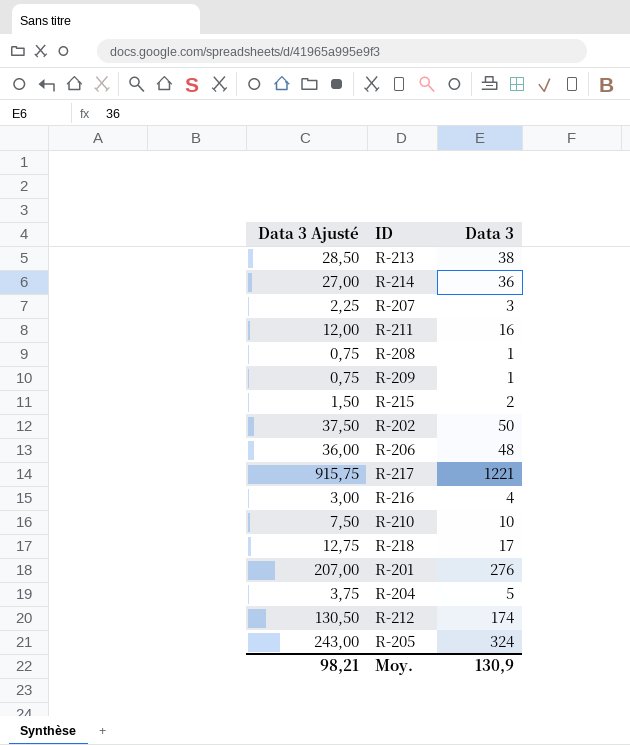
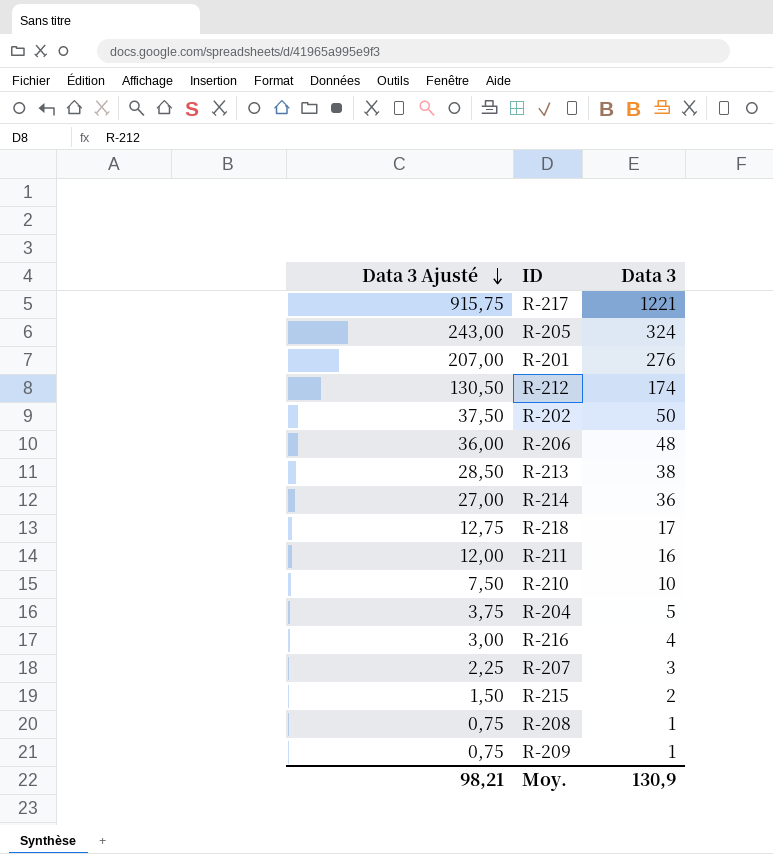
row order: none -> Data 3 Ajusté descending

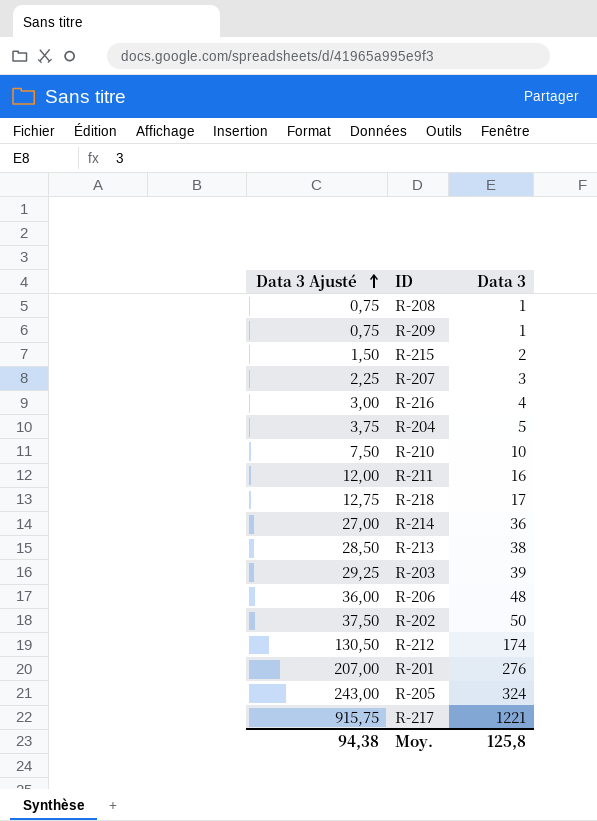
row order: Data 3 Ajusté descending -> Data 3 Ajusté ascending
row R-203: none -> 29,25 | 39
Moy. | Data 3 Ajusté: 98,21 -> 94,38
Moy. | Data 3: 130,9 -> 125,8

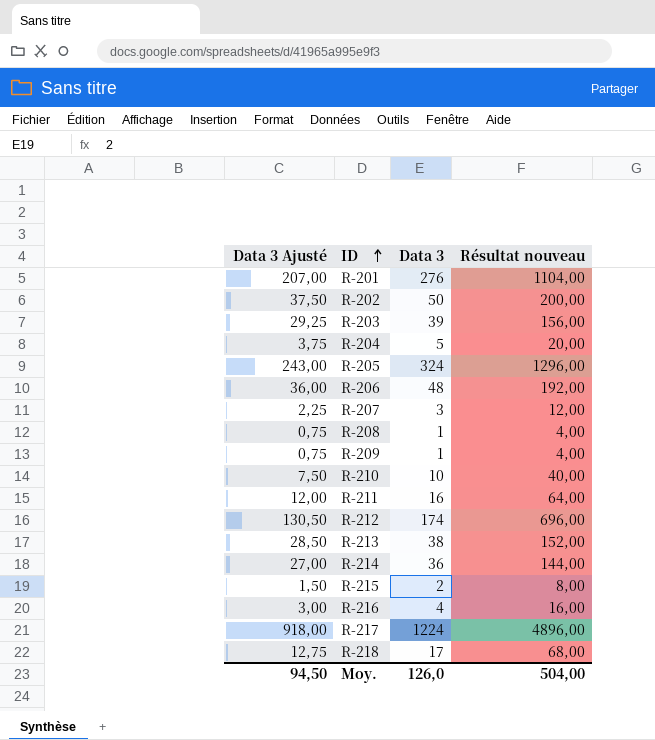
row order: Data 3 Ajusté ascending -> ID ascending
column Résultat nouveau | formula: none -> [Data 3] * 4
R-217 | Data 3 Ajusté: 915,75 -> 918,00
R-217 | Data 3: 1221 -> 1224
Moy. | Data 3 Ajusté: 94,38 -> 94,50
Moy. | Data 3: 125,8 -> 126,0

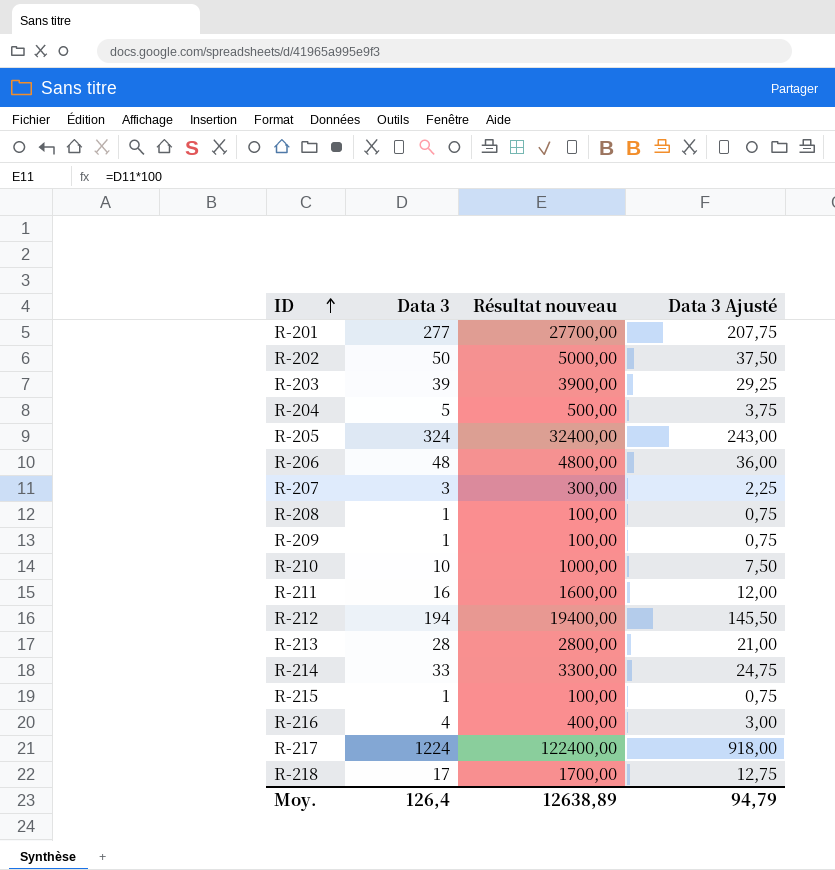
column Résultat nouveau | formula: [Data 3] * 4 -> [Data 3] * 100
column Data 3 Ajusté | position: 1 -> 4
R-201 | Data 3: 276 -> 277
R-201 | Data 3 Ajusté: 207,00 -> 207,75
R-212 | Data 3: 174 -> 194
R-212 | Data 3 Ajusté: 130,50 -> 145,50
R-213 | Data 3: 38 -> 28
R-213 | Data 3 Ajusté: 28,50 -> 21,00
R-214 | Data 3: 36 -> 33
R-214 | Data 3 Ajusté: 27,00 -> 24,75
R-215 | Data 3: 2 -> 1
R-215 | Data 3 Ajusté: 1,50 -> 0,75
Moy. | Data 3: 126,0 -> 126,4
Moy. | Résultat nouveau: 504,00 -> 12638,89
Moy. | Data 3 Ajusté: 94,50 -> 94,79

